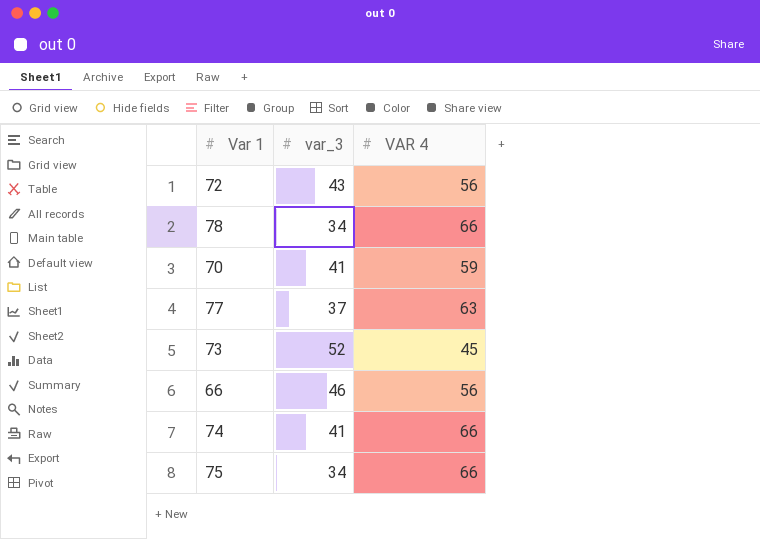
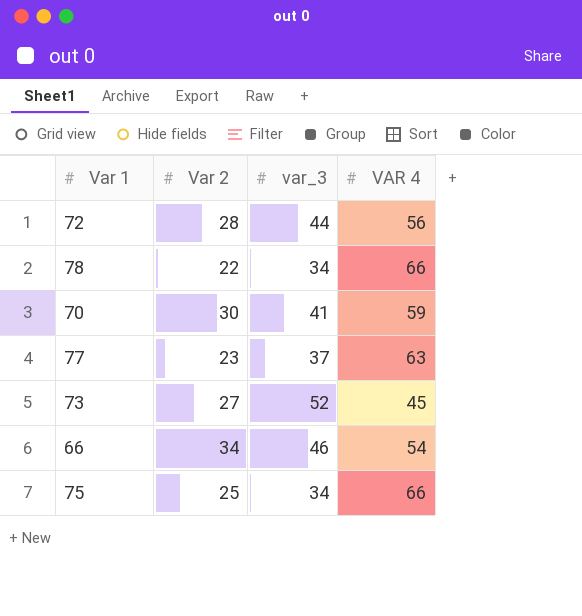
column Var 2 | position: none -> 2
row 74: 41 | 66 -> none
72 | var_3: 43 -> 44
66 | VAR 4: 56 -> 54

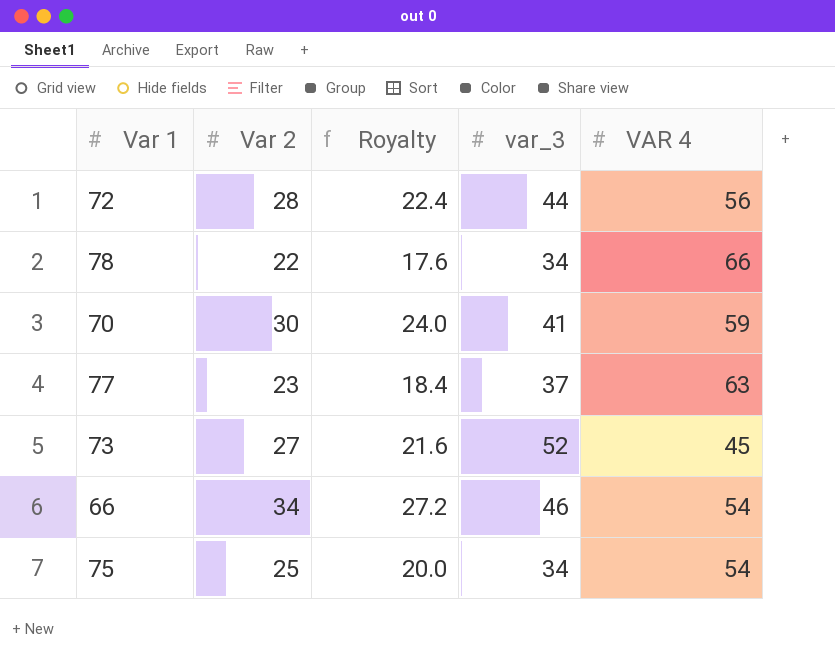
column Royalty | formula: none -> [Var 2] * 0.8
75 | VAR 4: 66 -> 54

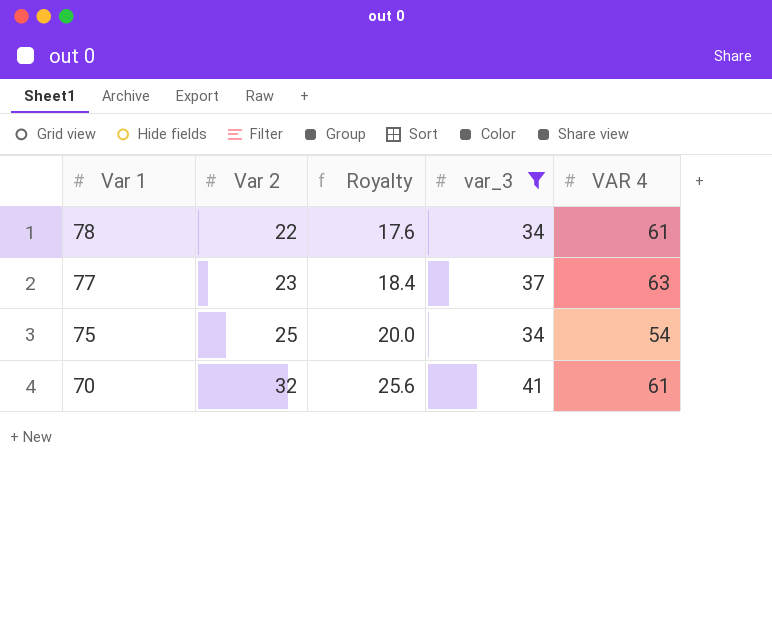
filter: none -> var_3 <= 41
row order: none -> Var 1 descending
78 | VAR 4: 66 -> 61
70 | Var 2: 30 -> 32
70 | Royalty: 24.0 -> 25.6
70 | VAR 4: 59 -> 61

